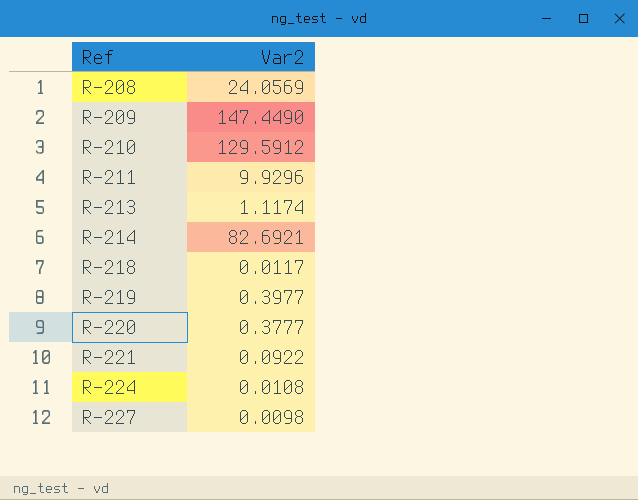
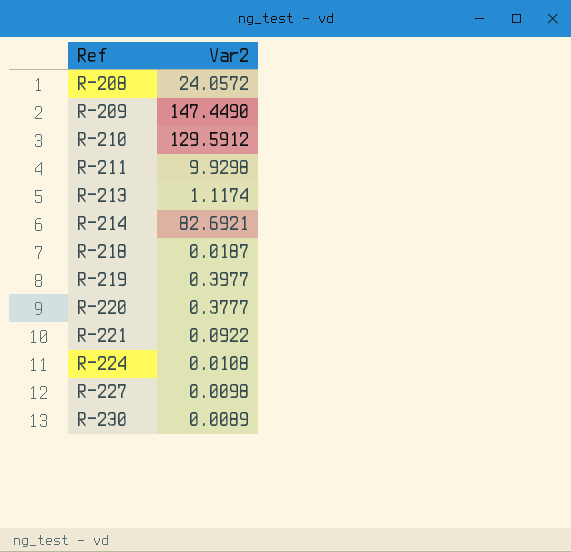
R-208 | Var2: 24.0569 -> 24.0572
R-211 | Var2: 9.9296 -> 9.9298
R-218 | Var2: 0.0117 -> 0.0187
row R-230: none -> 0.0089

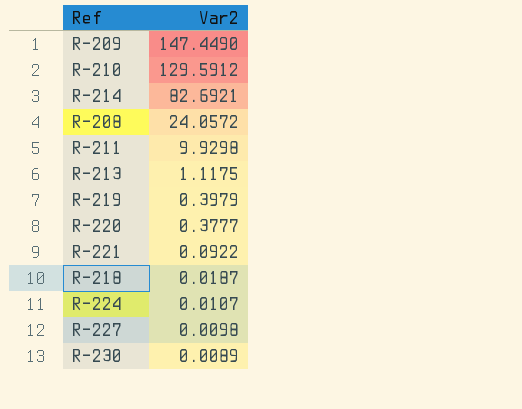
row order: Ref ascending -> Var2 descending
R-213 | Var2: 1.1174 -> 1.1175
R-219 | Var2: 0.3977 -> 0.3979
R-224 | Var2: 0.0108 -> 0.0107

